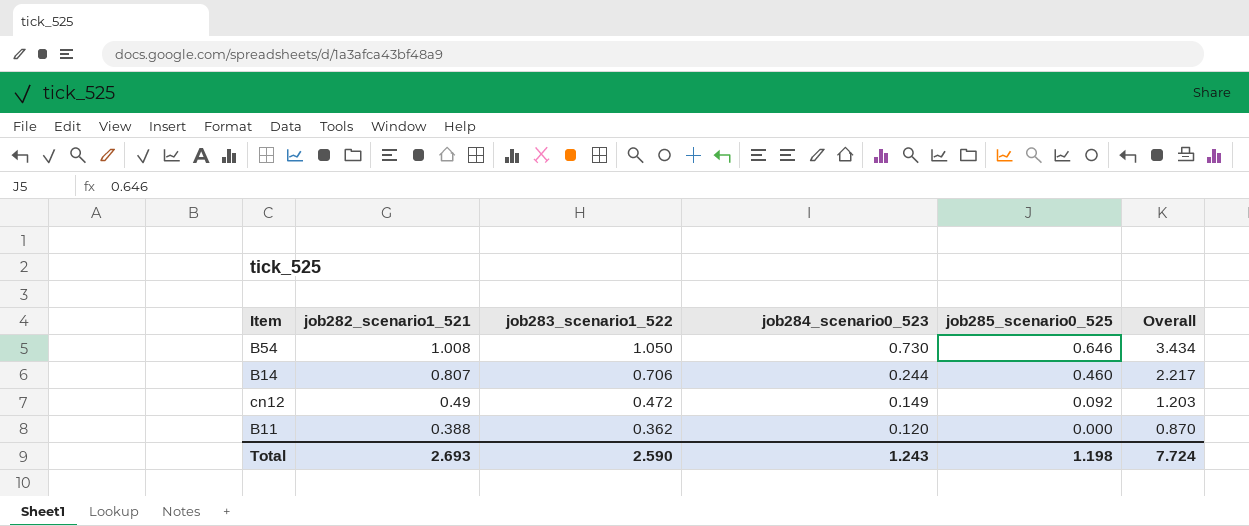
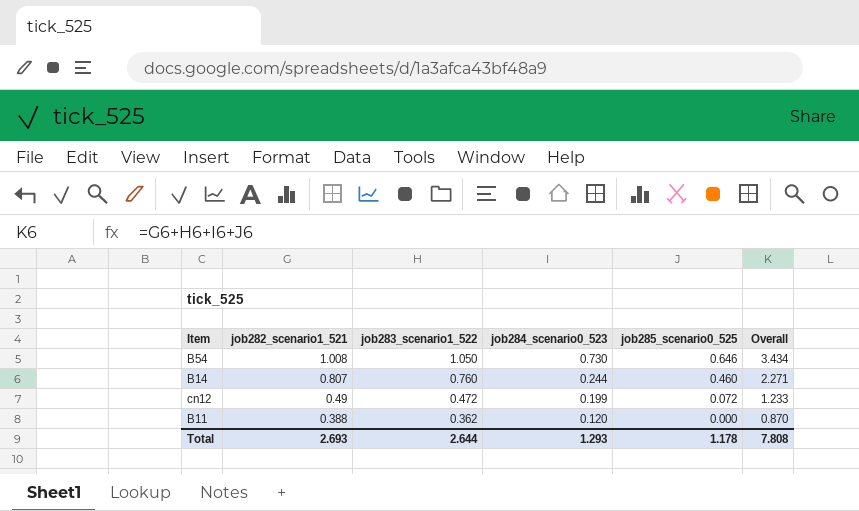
B14 | job283_scenario1_522: 0.706 -> 0.760
B14 | Overall: 2.217 -> 2.271
cn12 | job284_scenario0_523: 0.149 -> 0.199
cn12 | job285_scenario0_525: 0.092 -> 0.072
cn12 | Overall: 1.203 -> 1.233
Total | job283_scenario1_522: 2.590 -> 2.644
Total | job284_scenario0_523: 1.243 -> 1.293
Total | job285_scenario0_525: 1.198 -> 1.178
Total | Overall: 7.724 -> 7.808

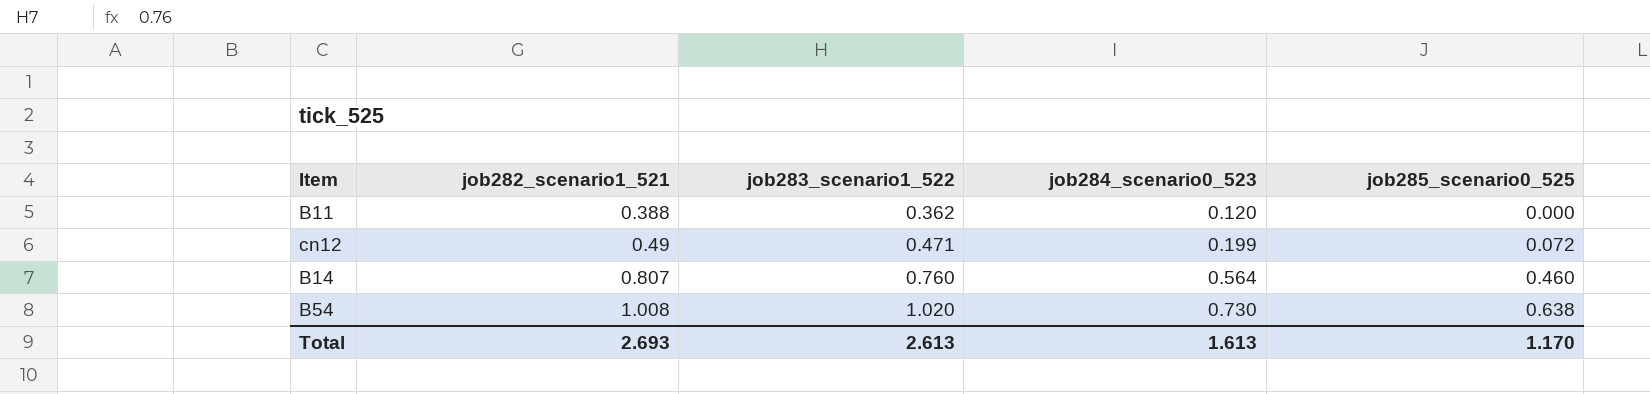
row order: job282_scenario1_521 descending -> job282_scenario1_521 ascending
column Overall | formula: [job282_scenario1_521] + [job283_scenario1_522] + [job284_scenario0_523] + [job285_scenario0_525] -> none
cn12 | job283_scenario1_522: 0.472 -> 0.471
B14 | job284_scenario0_523: 0.244 -> 0.564
B54 | job283_scenario1_522: 1.050 -> 1.020
B54 | job285_scenario0_525: 0.646 -> 0.638
Total | job283_scenario1_522: 2.644 -> 2.613
Total | job284_scenario0_523: 1.293 -> 1.613
Total | job285_scenario0_525: 1.178 -> 1.170

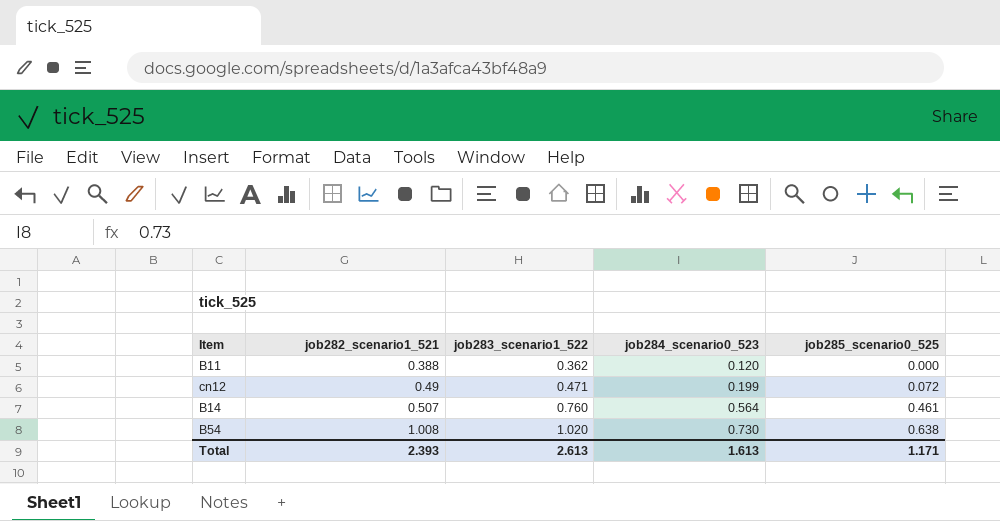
B14 | job282_scenario1_521: 0.807 -> 0.507
B14 | job285_scenario0_525: 0.460 -> 0.461
Total | job282_scenario1_521: 2.693 -> 2.393
Total | job285_scenario0_525: 1.170 -> 1.171

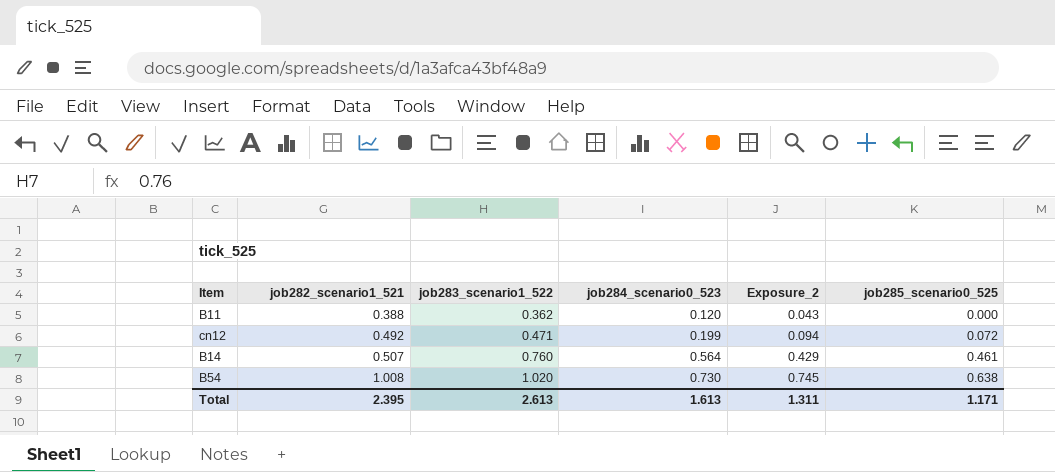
column Exposure_2 | formula: none -> [job283_scenario1_522] * [job284_scenario0_523]
cn12 | job282_scenario1_521: 0.49 -> 0.492
Total | job282_scenario1_521: 2.393 -> 2.395

